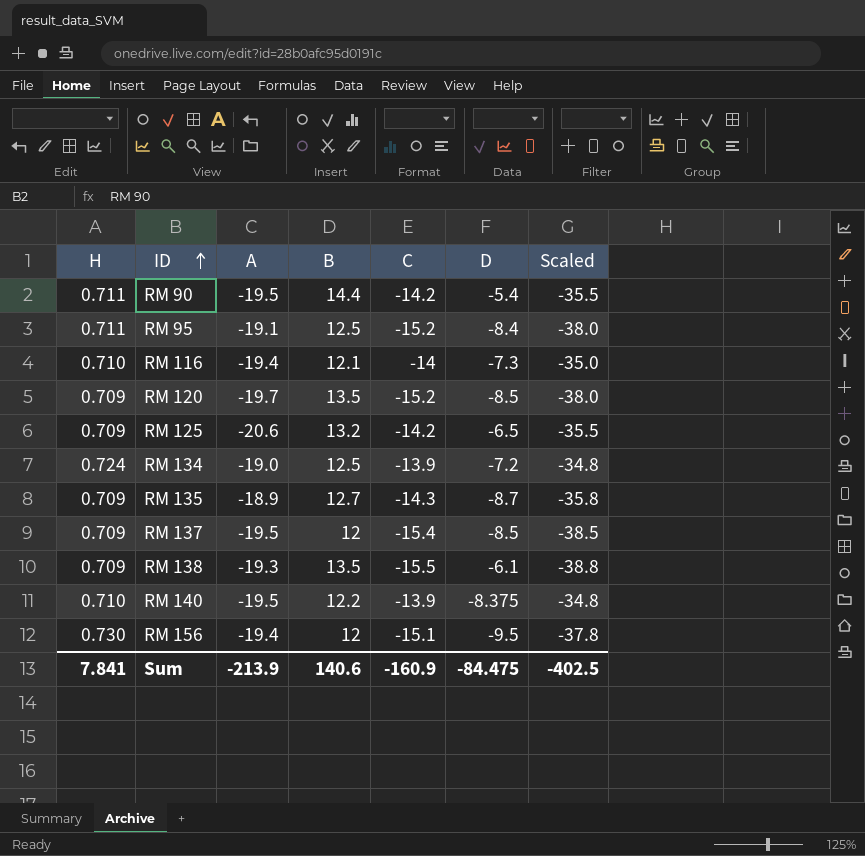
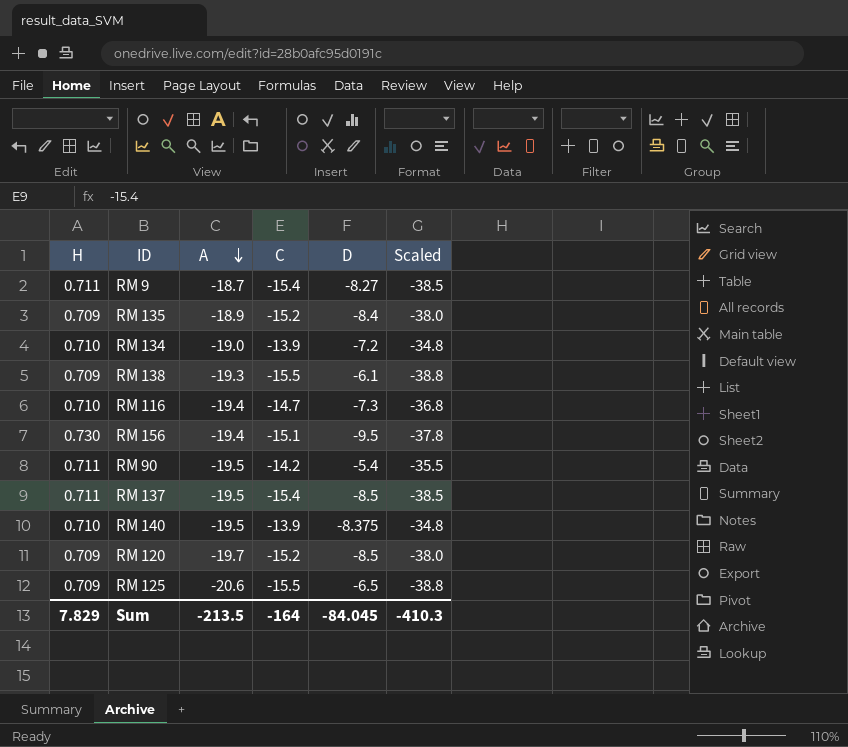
row order: ID ascending -> A descending
column B | position: 4 -> none
row RM 95: 0.711 | -19.1 | 12.5 | -15.2 | -8.4 | -38.0 -> none
row RM 9: none -> 0.711 | -18.7 | -15.4 | -8.27 | -38.5
RM 135 | C: -14.3 -> -15.2
RM 135 | D: -8.7 -> -8.4
RM 135 | Scaled: -35.8 -> -38.0
RM 134 | H: 0.724 -> 0.710
RM 116 | C: -14 -> -14.7
RM 116 | Scaled: -35.0 -> -36.8
RM 137 | H: 0.709 -> 0.711
RM 125 | C: -14.2 -> -15.5
RM 125 | Scaled: -35.5 -> -38.8
Sum | H: 7.841 -> 7.829
Sum | A: -213.9 -> -213.5
Sum | C: -160.9 -> -164
Sum | D: -84.475 -> -84.045
Sum | Scaled: -402.5 -> -410.3

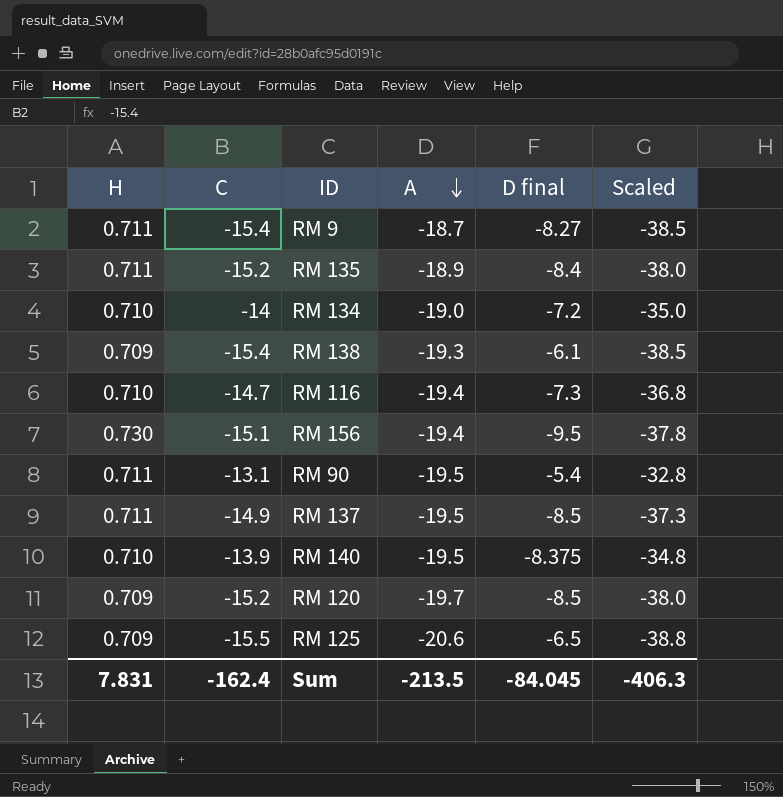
column C | position: 4 -> 2
column name: D -> D final
RM 135 | H: 0.709 -> 0.711
RM 134 | C: -13.9 -> -14
RM 134 | Scaled: -34.8 -> -35.0
RM 138 | C: -15.5 -> -15.4
RM 138 | Scaled: -38.8 -> -38.5
RM 90 | C: -14.2 -> -13.1
RM 90 | Scaled: -35.5 -> -32.8
RM 137 | C: -15.4 -> -14.9
RM 137 | Scaled: -38.5 -> -37.3
Sum | H: 7.829 -> 7.831
Sum | C: -164 -> -162.4
Sum | Scaled: -410.3 -> -406.3

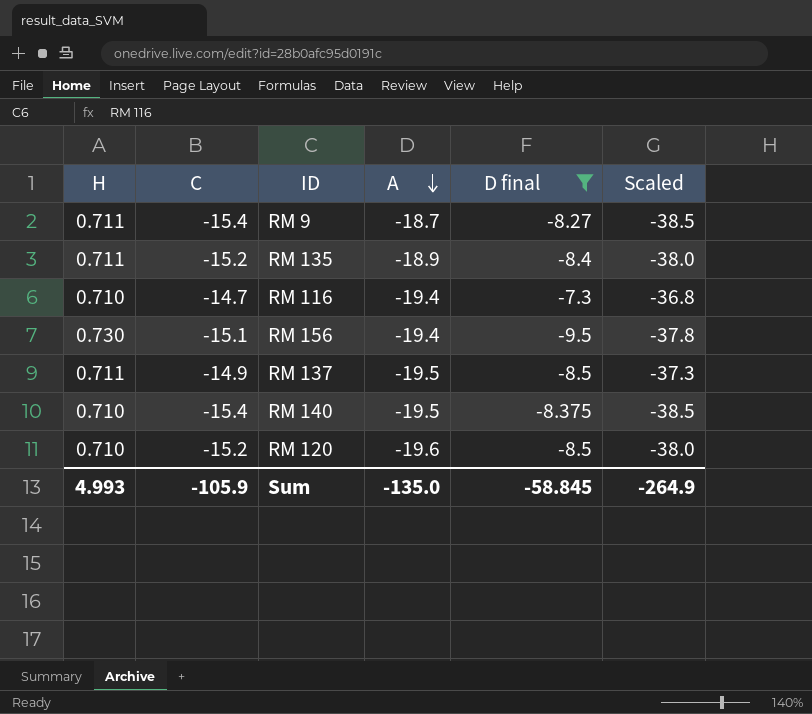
filter: none -> D final <= -7.3
RM 140 | C: -13.9 -> -15.4
RM 140 | Scaled: -34.8 -> -38.5
RM 120 | H: 0.709 -> 0.710
RM 120 | A: -19.7 -> -19.6
Sum | H: 7.831 -> 4.993
Sum | C: -162.4 -> -105.9
Sum | A: -213.5 -> -135.0
Sum | D final: -84.045 -> -58.845
Sum | Scaled: -406.3 -> -264.9

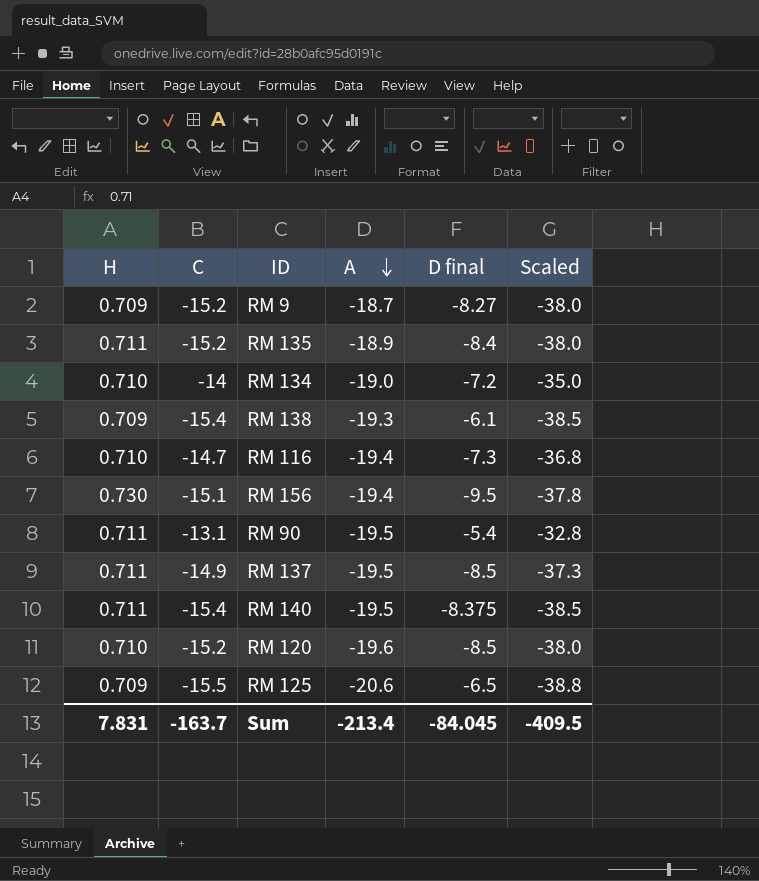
filter: D final <= -7.3 -> none
RM 9 | H: 0.711 -> 0.709
RM 9 | C: -15.4 -> -15.2
RM 9 | Scaled: -38.5 -> -38.0
RM 140 | H: 0.710 -> 0.711
Sum | H: 4.993 -> 7.831
Sum | C: -105.9 -> -163.7
Sum | A: -135.0 -> -213.4
Sum | D final: -58.845 -> -84.045
Sum | Scaled: -264.9 -> -409.5

